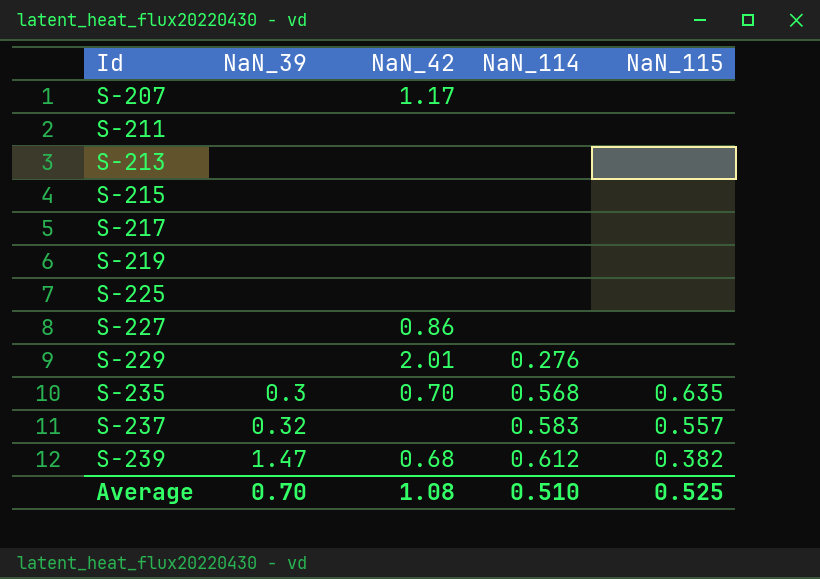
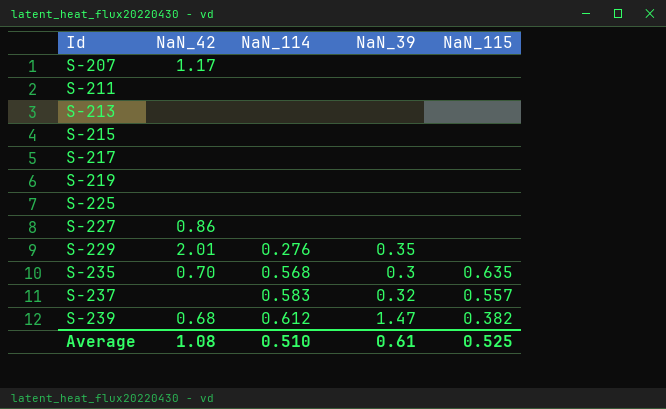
column NaN_39 | position: 2 -> 4
S-229 | NaN_39: none -> 0.35
Average | NaN_39: 0.70 -> 0.61

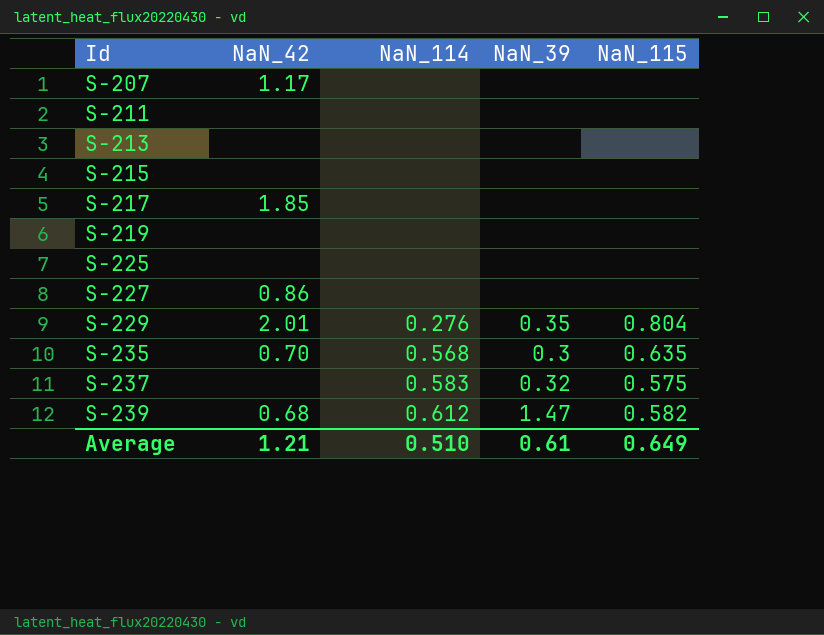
S-217 | NaN_42: none -> 1.85
S-229 | NaN_115: none -> 0.804
S-237 | NaN_115: 0.557 -> 0.575
S-239 | NaN_115: 0.382 -> 0.582
Average | NaN_42: 1.08 -> 1.21
Average | NaN_115: 0.525 -> 0.649

